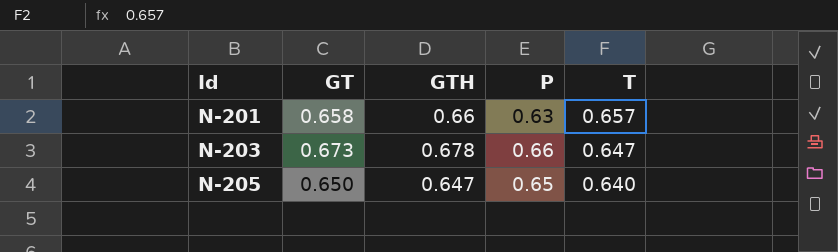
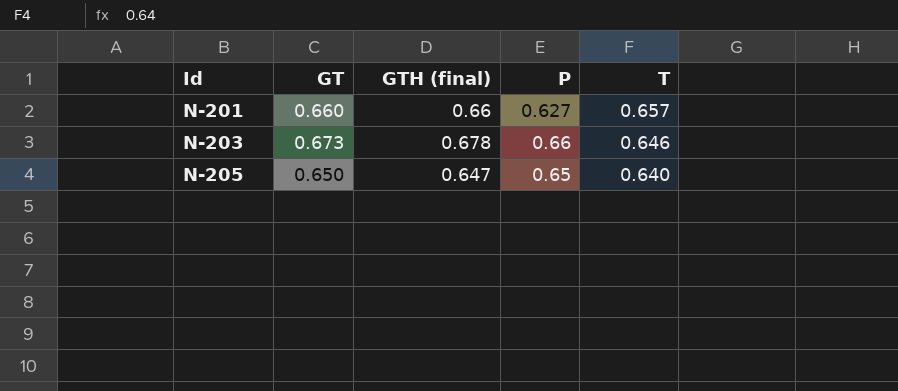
column name: GTH -> GTH (final)
N-201 | GT: 0.658 -> 0.660
N-201 | P: 0.63 -> 0.627
N-203 | T: 0.647 -> 0.646

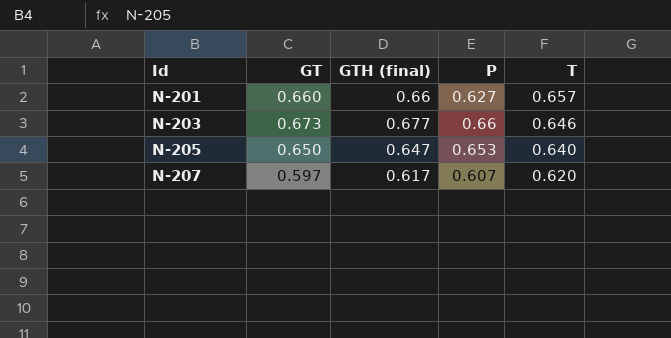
N-203 | GTH (final): 0.678 -> 0.677
N-205 | P: 0.65 -> 0.653
row N-207: none -> 0.597 | 0.617 | 0.607 | 0.620

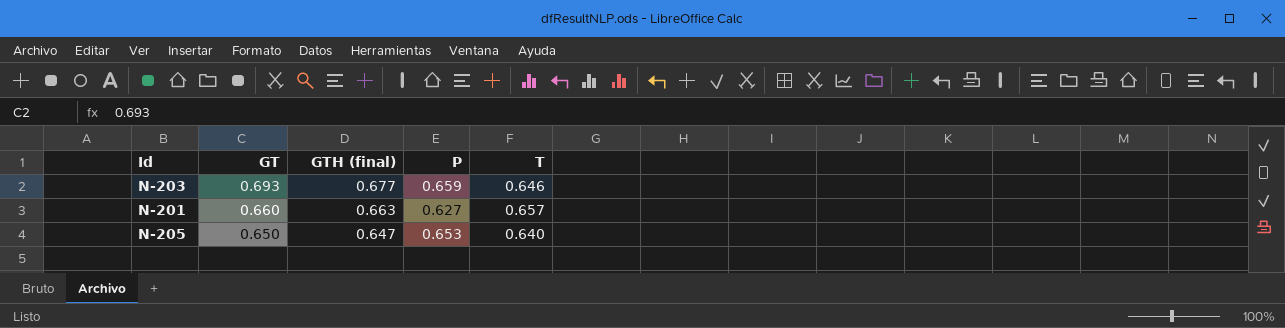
row order: Id ascending -> GT descending
row N-207: 0.597 | 0.617 | 0.607 | 0.620 -> none
N-203 | GT: 0.673 -> 0.693
N-203 | P: 0.66 -> 0.659
N-201 | GTH (final): 0.66 -> 0.663

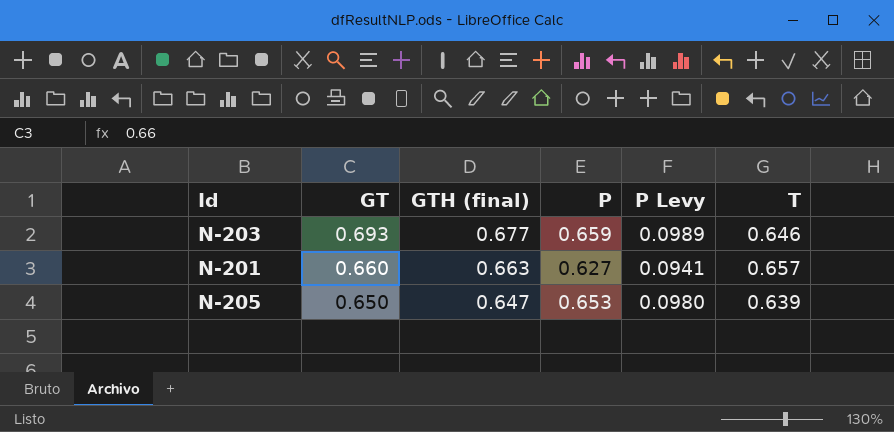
column P Levy | formula: none -> [P] * 0.15
N-205 | T: 0.640 -> 0.639

